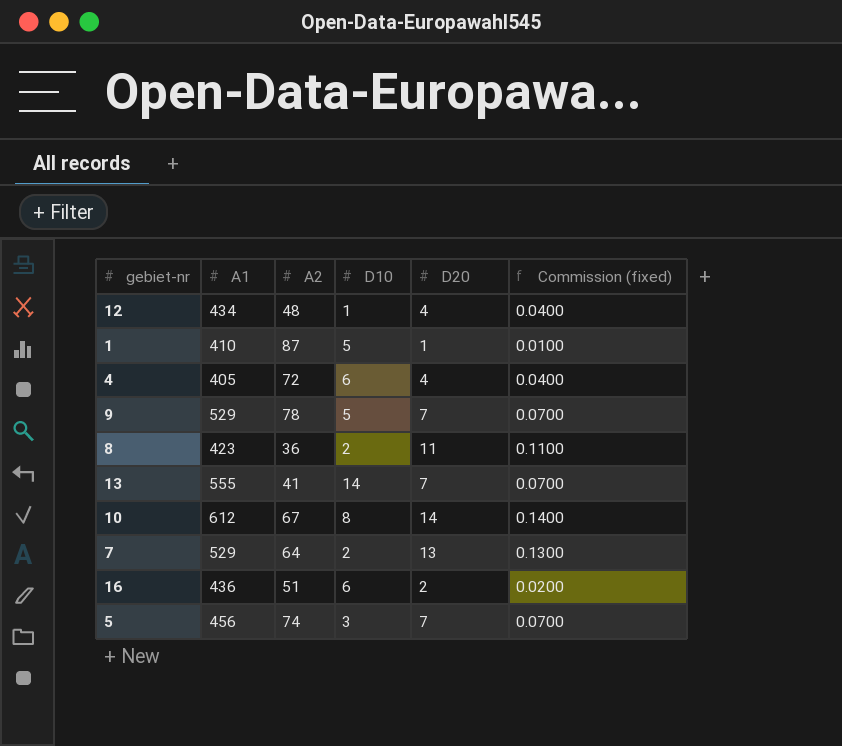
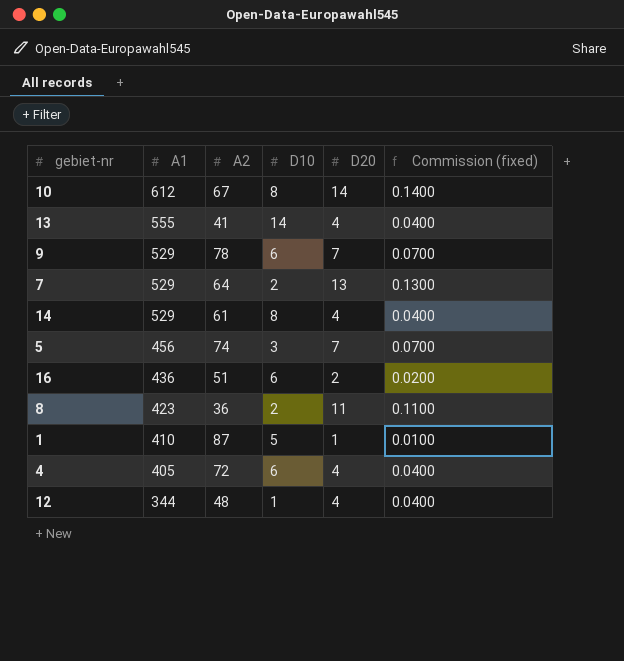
row order: none -> A1 descending
13 | D20: 7 -> 4
13 | Commission (fixed): 0.0700 -> 0.0400
9 | D10: 5 -> 6
row 14: none -> 529 | 61 | 8 | 4 | 0.0400
12 | A1: 434 -> 344

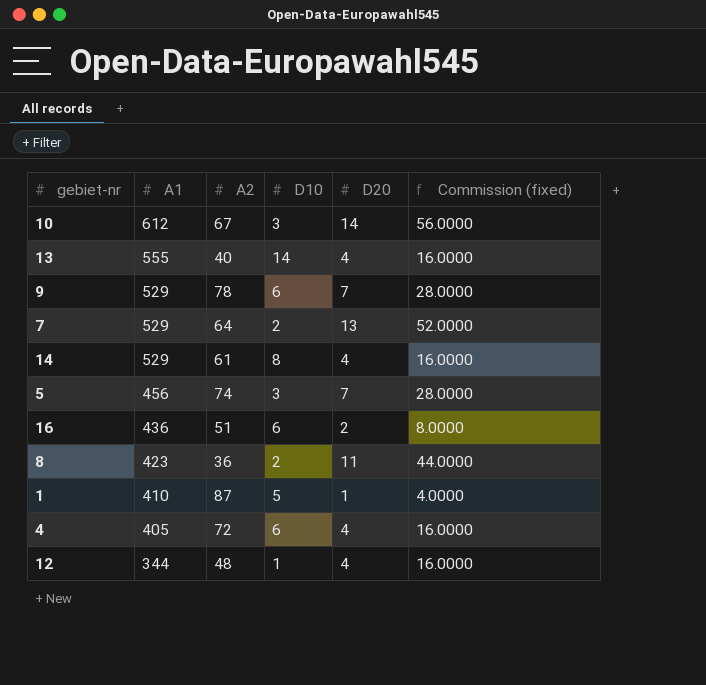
column Commission (fixed) | formula: [D20] * 0.01 -> [D20] * 4
10 | D10: 8 -> 3
13 | A2: 41 -> 40

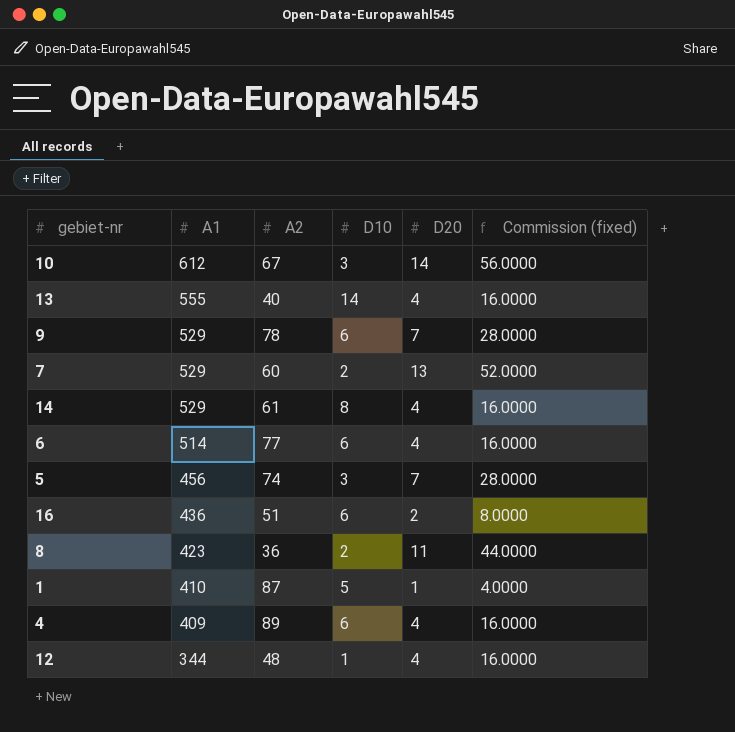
7 | A2: 64 -> 60
row 6: none -> 514 | 77 | 6 | 4 | 16.0000
4 | A1: 405 -> 409
4 | A2: 72 -> 89

